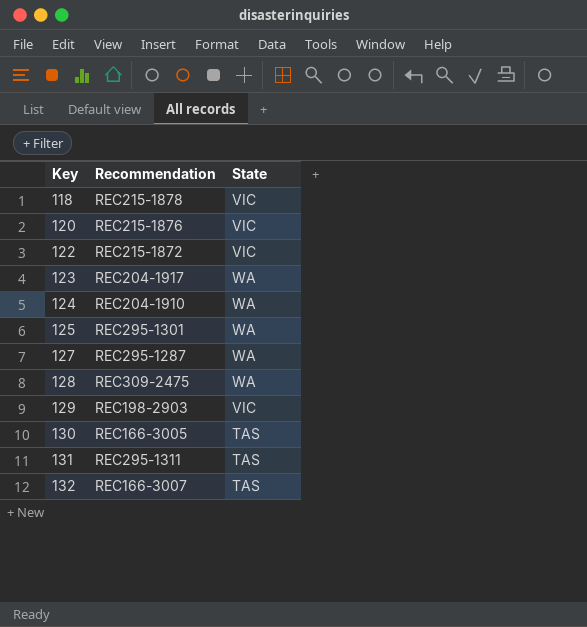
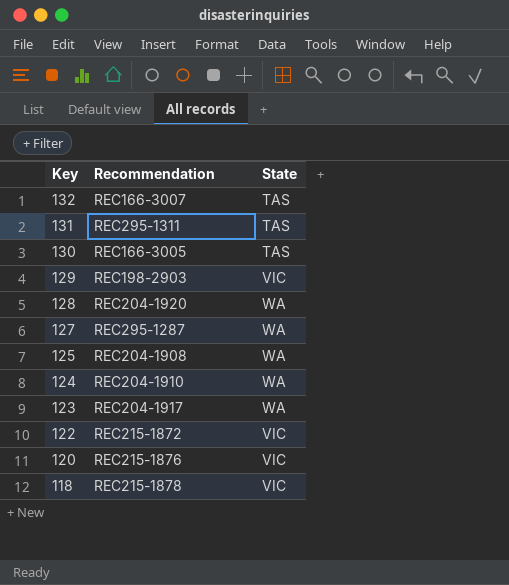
row order: Key ascending -> Key descending
128 | Recommendation: REC309-2475 -> REC204-1920
125 | Recommendation: REC295-1301 -> REC204-1908

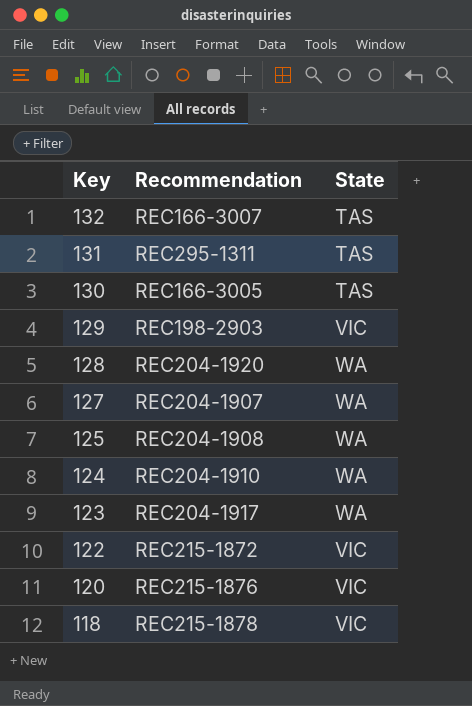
127 | Recommendation: REC295-1287 -> REC204-1907

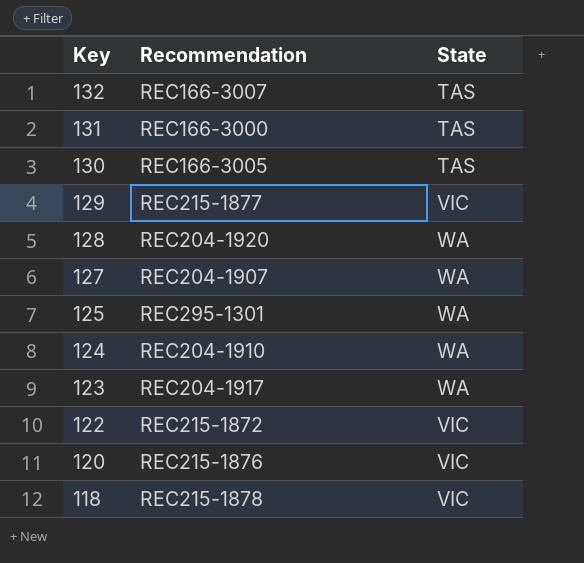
131 | Recommendation: REC295-1311 -> REC166-3000
129 | Recommendation: REC198-2903 -> REC215-1877
125 | Recommendation: REC204-1908 -> REC295-1301

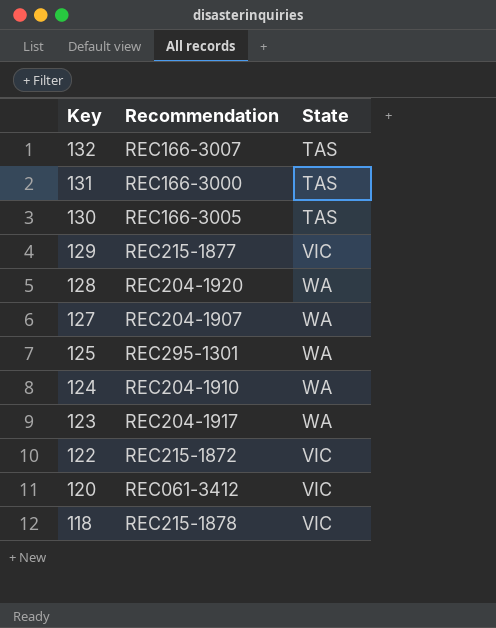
120 | Recommendation: REC215-1876 -> REC061-3412

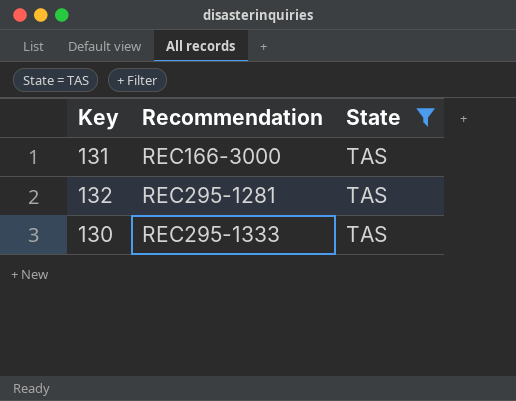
filter: none -> State = TAS
row order: Key descending -> Recommendation ascending
132 | Recommendation: REC166-3007 -> REC295-1281
130 | Recommendation: REC166-3005 -> REC295-1333

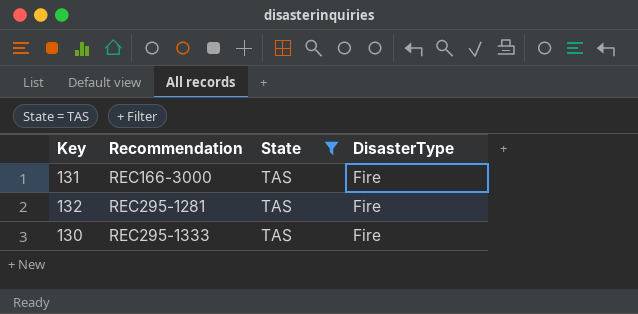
column DisasterType | position: none -> 4

